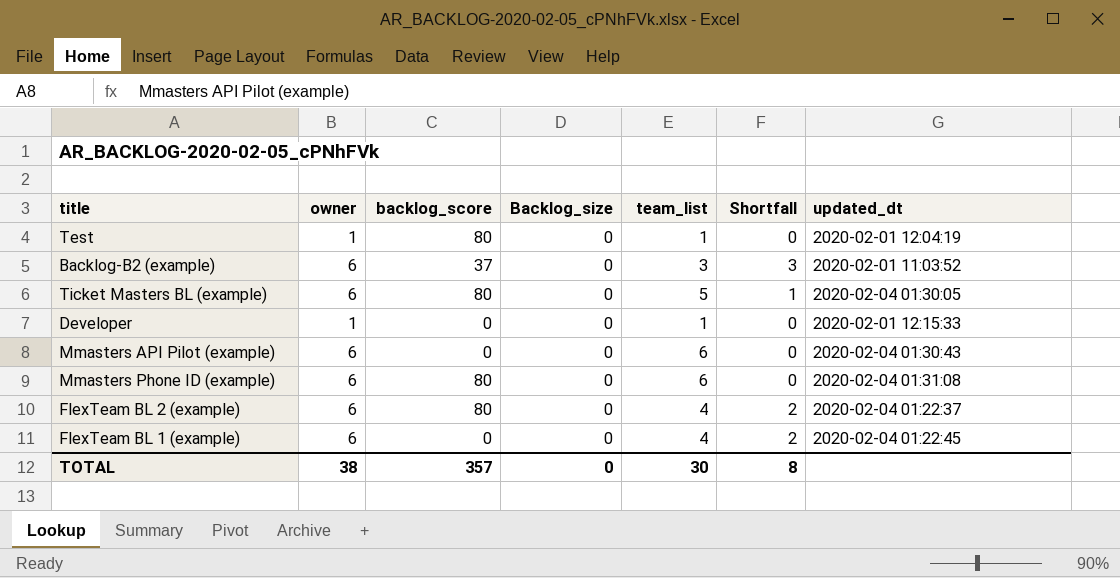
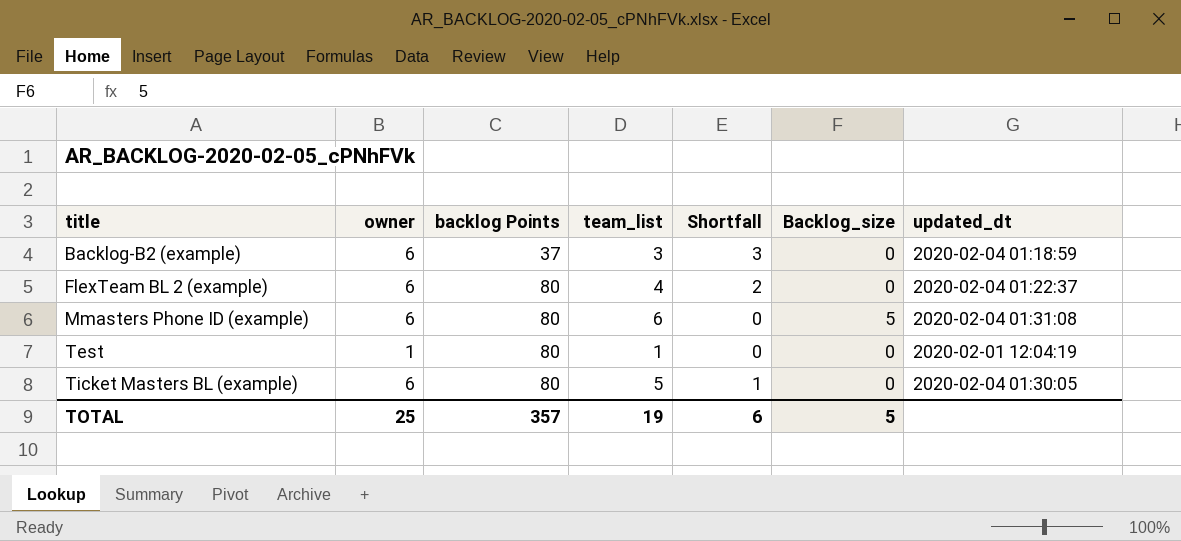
row order: none -> title ascending
column name: backlog_score -> backlog Points
column Backlog_size | position: 4 -> 6
row Developer: 1 | 0 | 0 | 1 | 0 | 2020-02-01 12:15:33 -> none
row Mmasters API Pilot (example): 6 | 0 | 0 | 6 | 0 | 2020-02-04 01:30:43 -> none
row FlexTeam BL 1 (example): 6 | 0 | 0 | 4 | 2 | 2020-02-04 01:22:45 -> none
Backlog-B2 (example) | updated_dt: 2020-02-01 11:03:52 -> 2020-02-04 01:18:59
Mmasters Phone ID (example) | Backlog_size: 0 -> 5
TOTAL | owner: 38 -> 25
TOTAL | team_list: 30 -> 19
TOTAL | Shortfall: 8 -> 6
TOTAL | Backlog_size: 0 -> 5

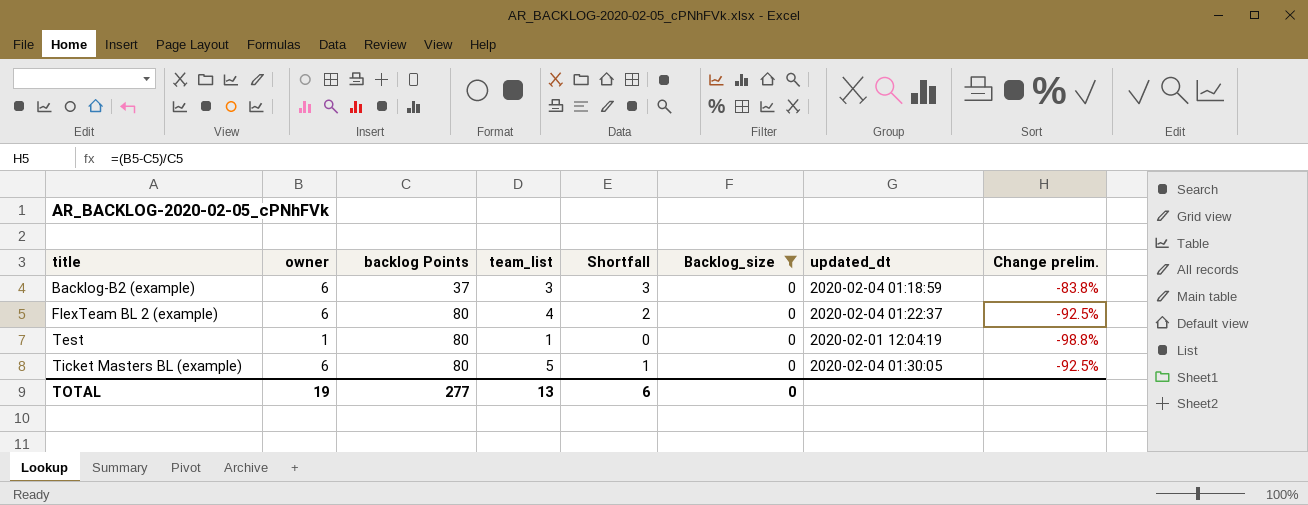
filter: none -> Backlog_size = 0
column Change prelim. | formula: none -> ([owner] - [backlog Points]) / [backlog Points]
TOTAL | owner: 25 -> 19
TOTAL | backlog Points: 357 -> 277
TOTAL | team_list: 19 -> 13
TOTAL | Backlog_size: 5 -> 0

